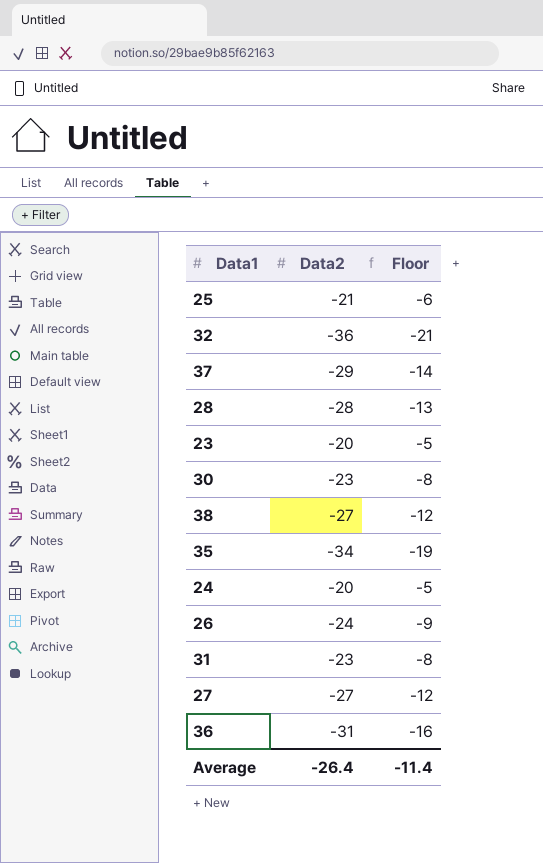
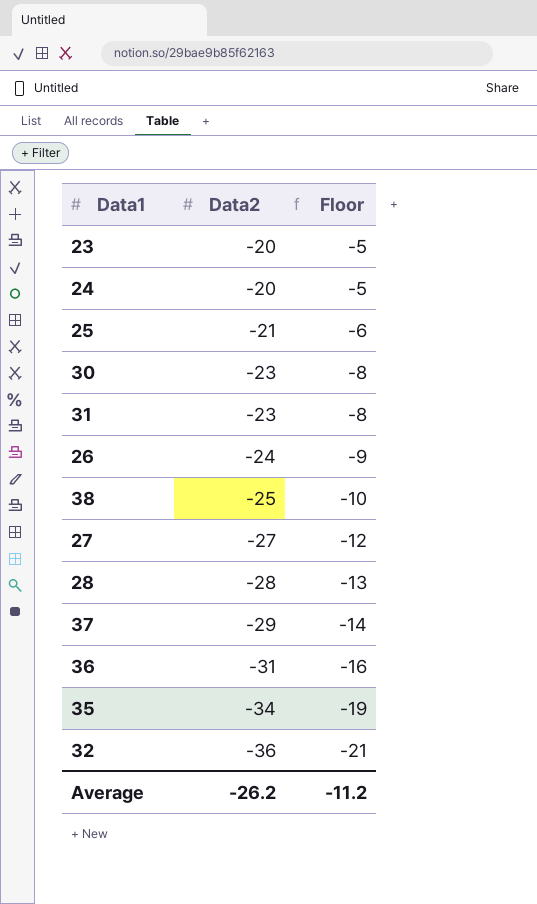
row order: none -> Data2 descending
38 | Data2: -27 -> -25
38 | Floor: -12 -> -10
Average | Data2: -26.4 -> -26.2
Average | Floor: -11.4 -> -11.2

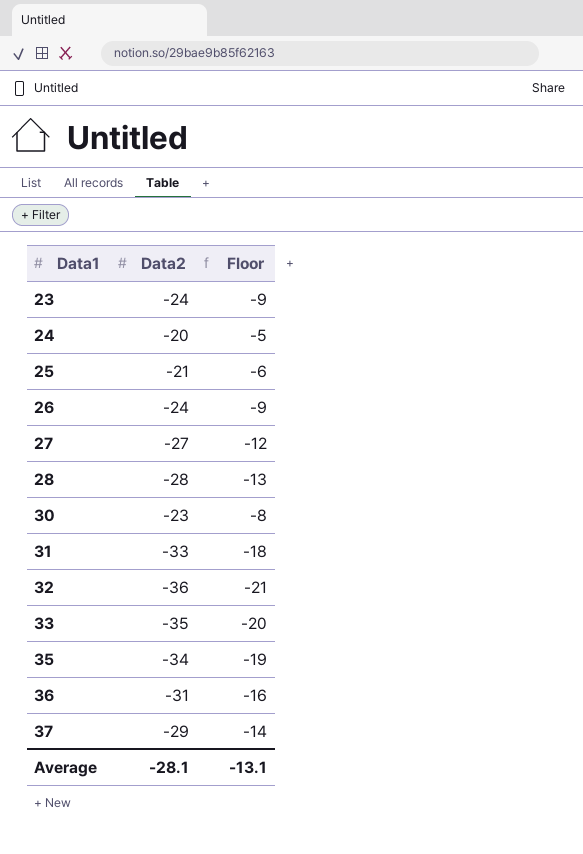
row order: Data2 descending -> Data1 ascending
row 38: -25 | -10 -> none
23 | Data2: -20 -> -24
23 | Floor: -5 -> -9
31 | Data2: -23 -> -33
31 | Floor: -8 -> -18
row 33: none -> -35 | -20
Average | Data2: -26.2 -> -28.1
Average | Floor: -11.2 -> -13.1

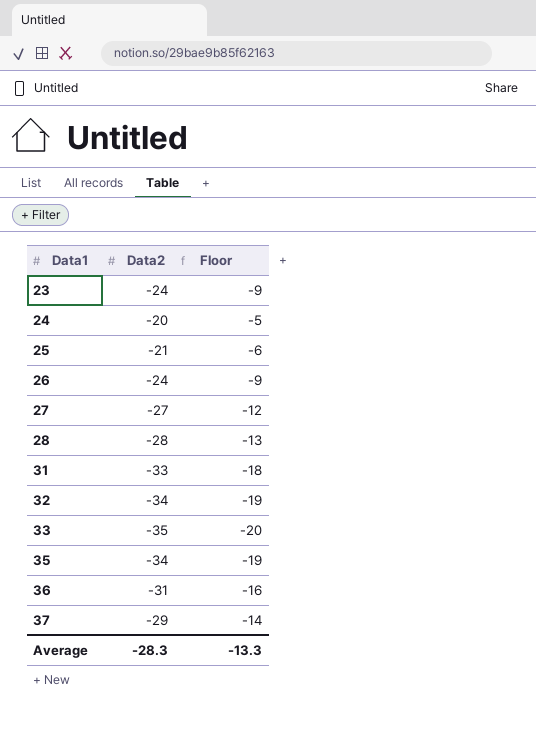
row 30: -23 | -8 -> none
32 | Data2: -36 -> -34
32 | Floor: -21 -> -19
Average | Data2: -28.1 -> -28.3
Average | Floor: -13.1 -> -13.3

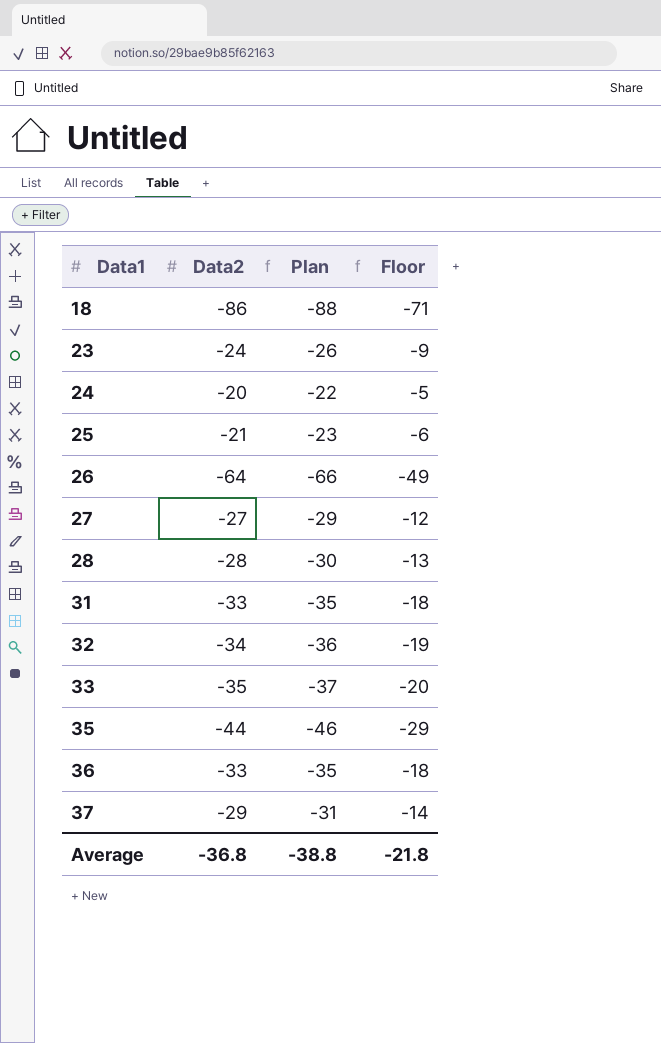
column Plan | formula: none -> [Data2] - 2
row 18: none -> -86 | -88 | -71
26 | Data2: -24 -> -64
26 | Floor: -9 -> -49
35 | Data2: -34 -> -44
35 | Floor: -19 -> -29
36 | Data2: -31 -> -33
36 | Floor: -16 -> -18
Average | Data2: -28.3 -> -36.8
Average | Floor: -13.3 -> -21.8

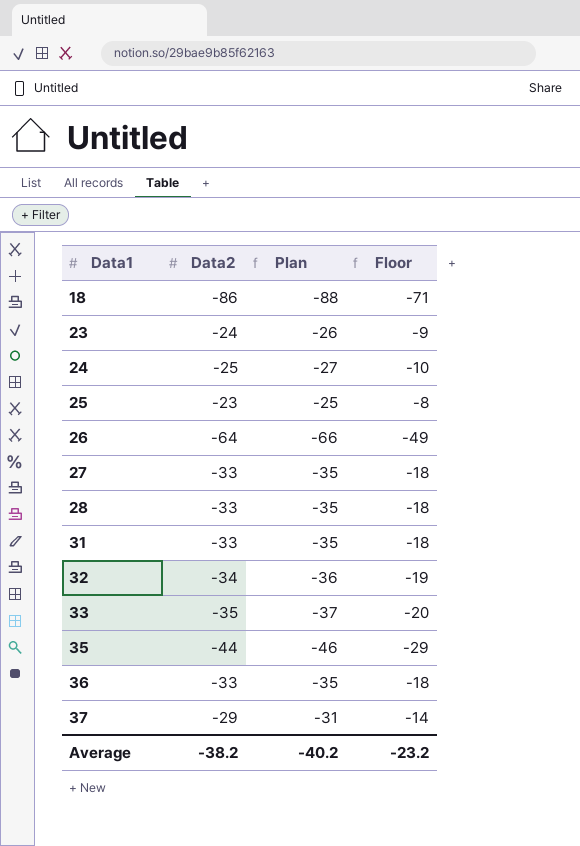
24 | Data2: -20 -> -25
24 | Plan: -22 -> -27
24 | Floor: -5 -> -10
25 | Data2: -21 -> -23
25 | Plan: -23 -> -25
25 | Floor: -6 -> -8
27 | Data2: -27 -> -33
27 | Plan: -29 -> -35
27 | Floor: -12 -> -18
28 | Data2: -28 -> -33
28 | Plan: -30 -> -35
28 | Floor: -13 -> -18
Average | Data2: -36.8 -> -38.2
Average | Plan: -38.8 -> -40.2
Average | Floor: -21.8 -> -23.2

